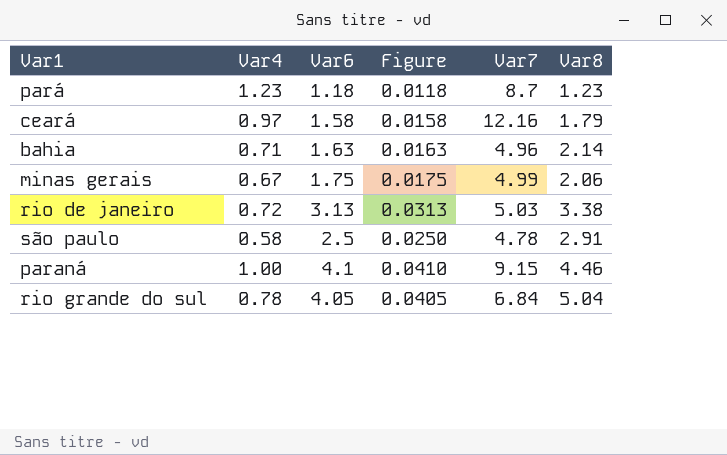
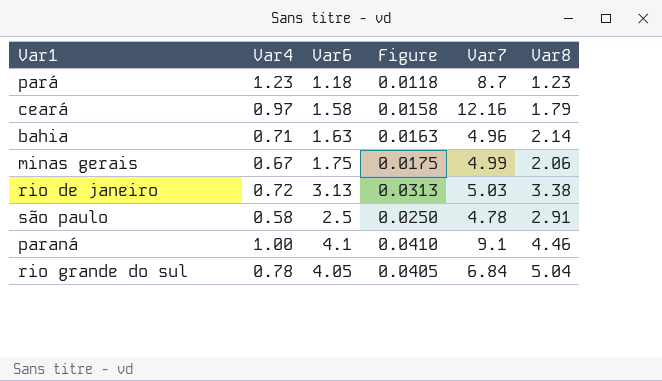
paraná | Var7: 9.15 -> 9.1

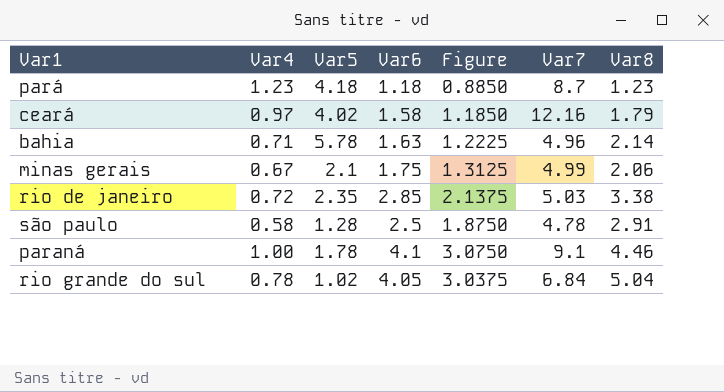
column Var5 | position: none -> 3
column Figure | formula: [Var6] * 0.01 -> [Var6] * 0.75
rio de janeiro | Var6: 3.13 -> 2.85

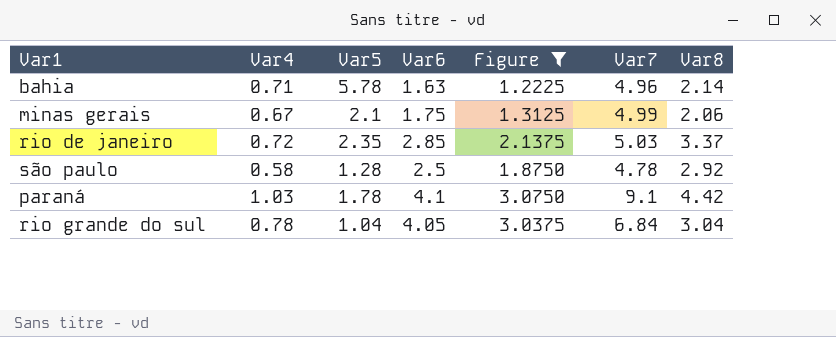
filter: none -> Figure >= 1.2225
rio de janeiro | Var8: 3.38 -> 3.37
são paulo | Var8: 2.91 -> 2.92
paraná | Var4: 1.00 -> 1.03
paraná | Var8: 4.46 -> 4.42
rio grande do sul | Var5: 1.02 -> 1.04
rio grande do sul | Var8: 5.04 -> 3.04

